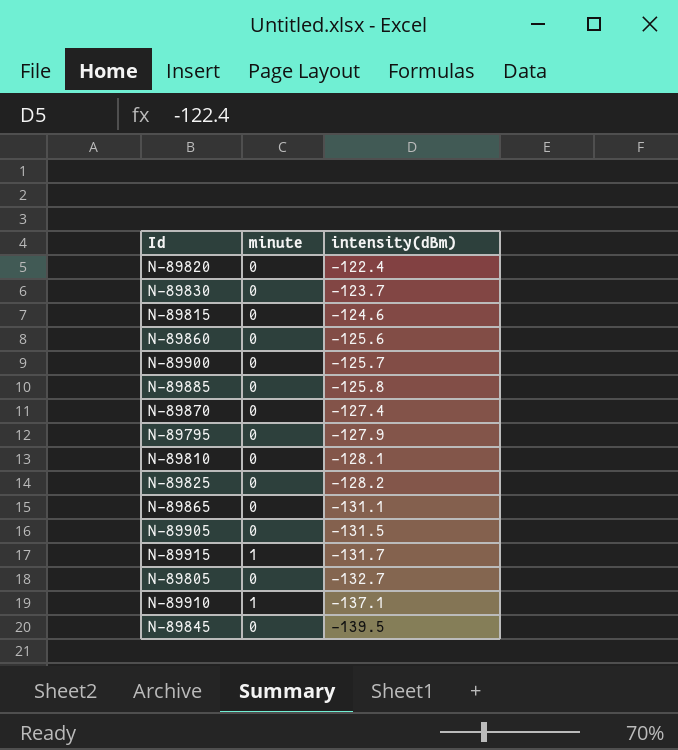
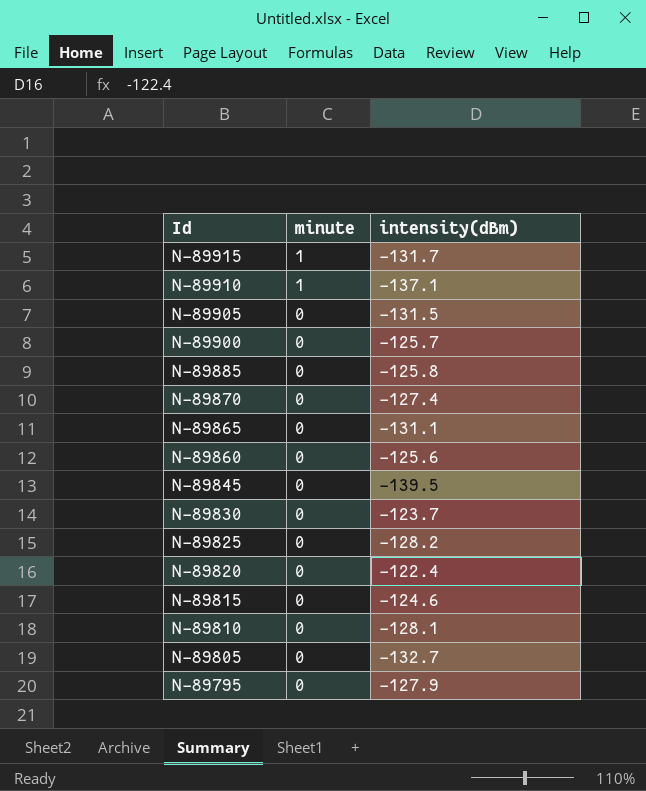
row order: intensity(dBm) descending -> Id descending

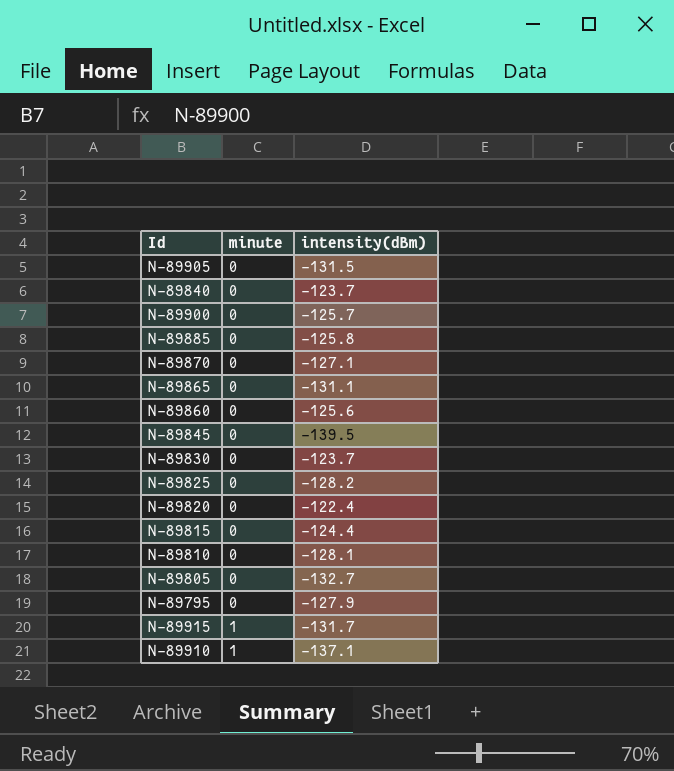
row order: Id descending -> minute ascending
row N-89840: none -> 0 | -123.7
N-89870 | intensity(dBm): -127.4 -> -127.1
N-89815 | intensity(dBm): -124.6 -> -124.4

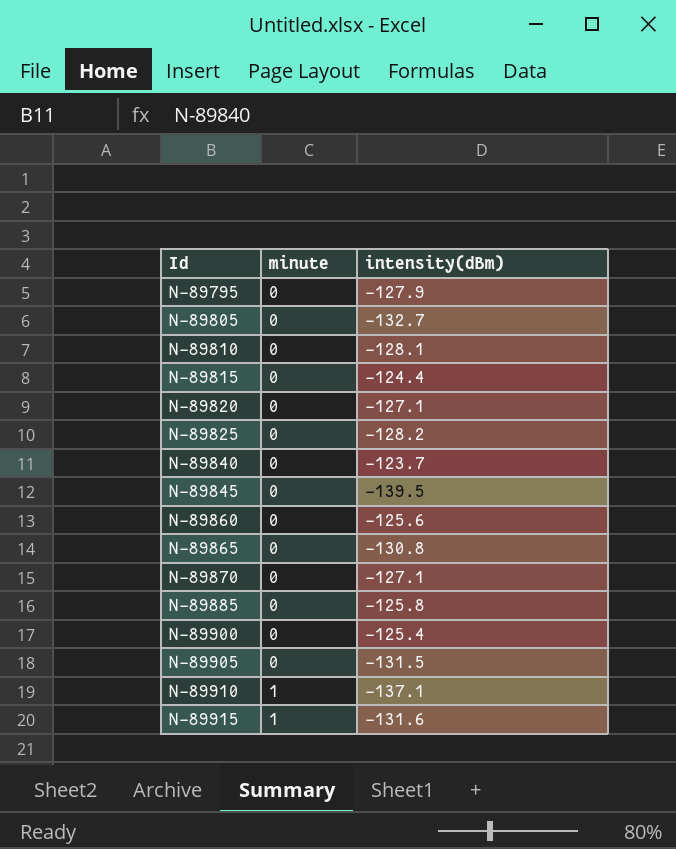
row order: minute ascending -> Id ascending
row N-89830: 0 | -123.7 -> none
N-89820 | intensity(dBm): -122.4 -> -127.1
N-89865 | intensity(dBm): -131.1 -> -130.8
N-89900 | intensity(dBm): -125.7 -> -125.4
N-89915 | intensity(dBm): -131.7 -> -131.6

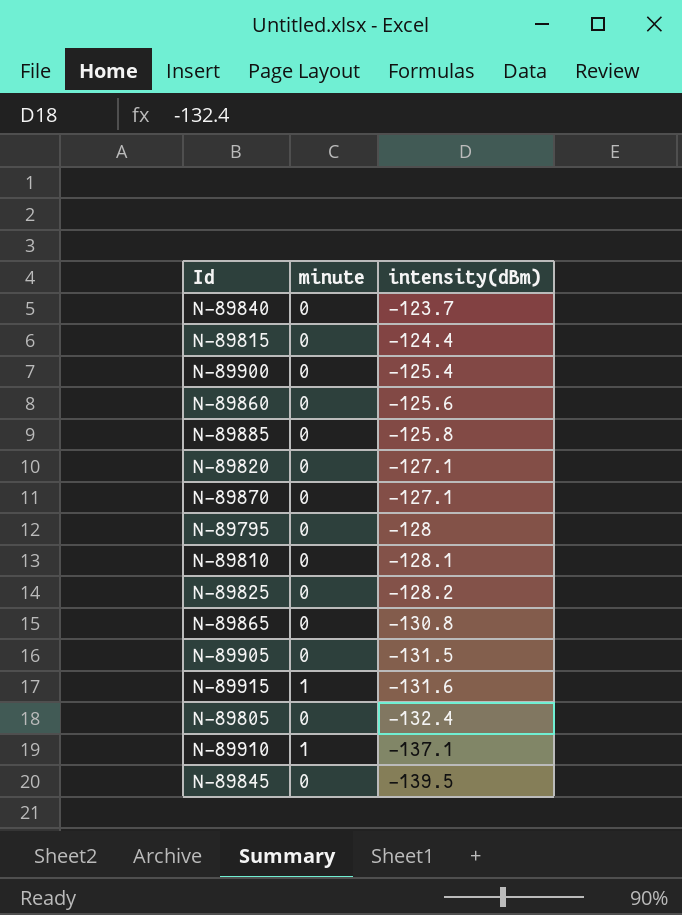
row order: Id ascending -> intensity(dBm) descending
N-89795 | intensity(dBm): -127.9 -> -128
N-89805 | intensity(dBm): -132.7 -> -132.4

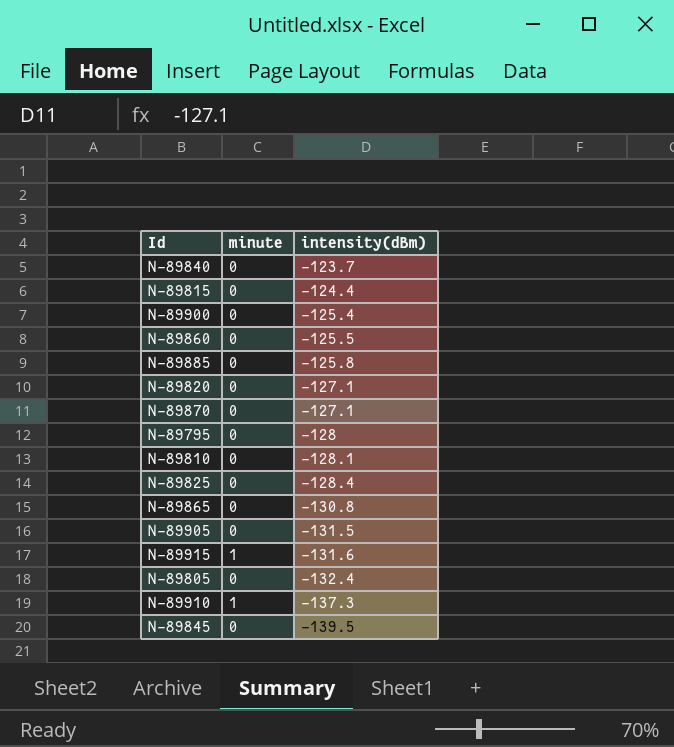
N-89860 | intensity(dBm): -125.6 -> -125.5
N-89825 | intensity(dBm): -128.2 -> -128.4
N-89910 | intensity(dBm): -137.1 -> -137.3

